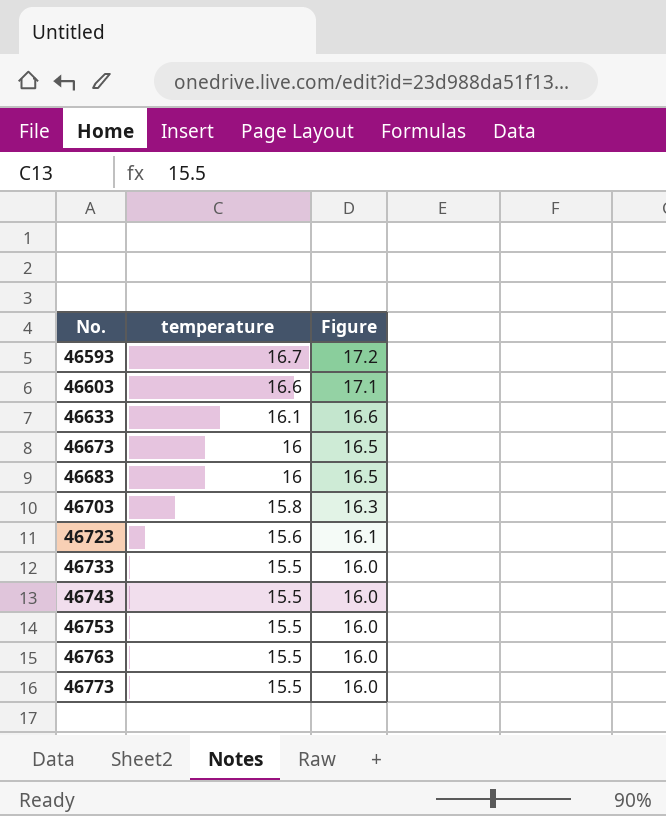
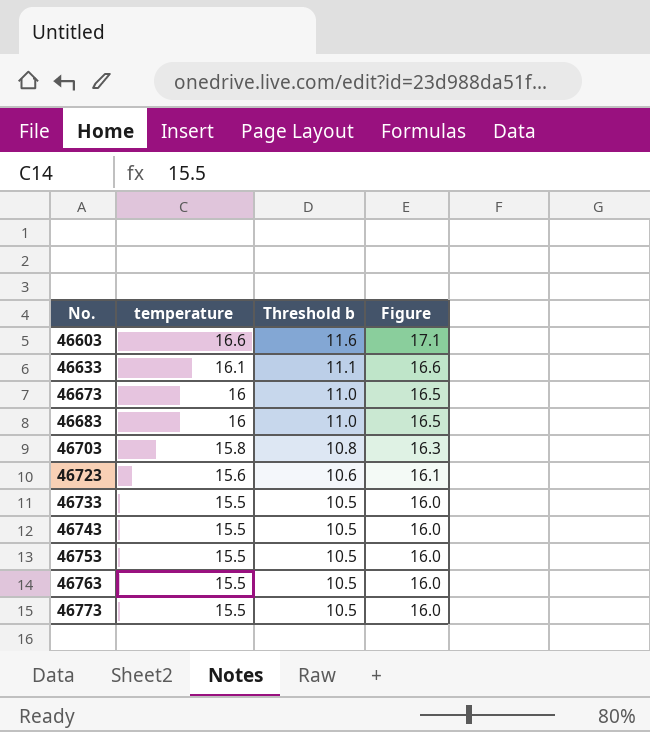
column Threshold b | formula: none -> [temperature] - 5
row 46593: 16.7 | 17.2 -> none

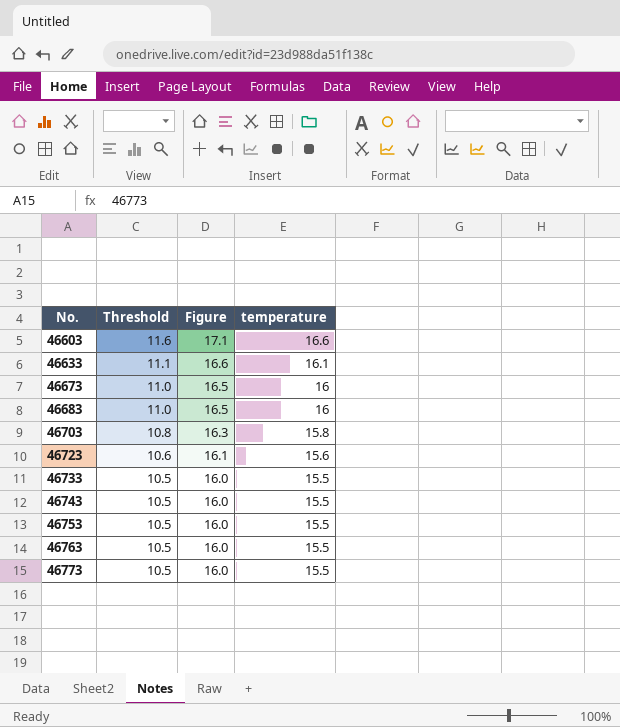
column name: Threshold b -> Threshold
column temperature | position: 2 -> 4

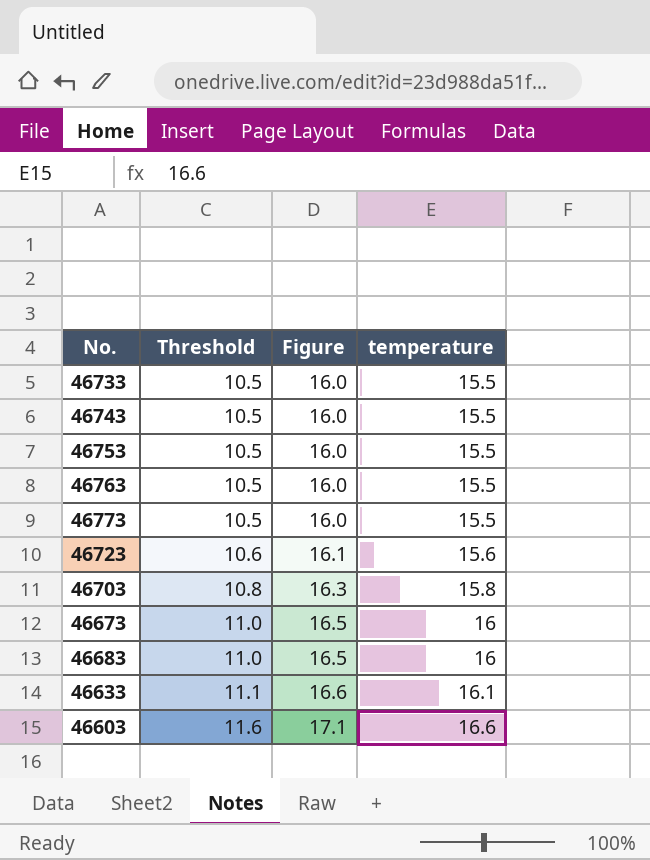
row order: No. ascending -> Threshold ascending

